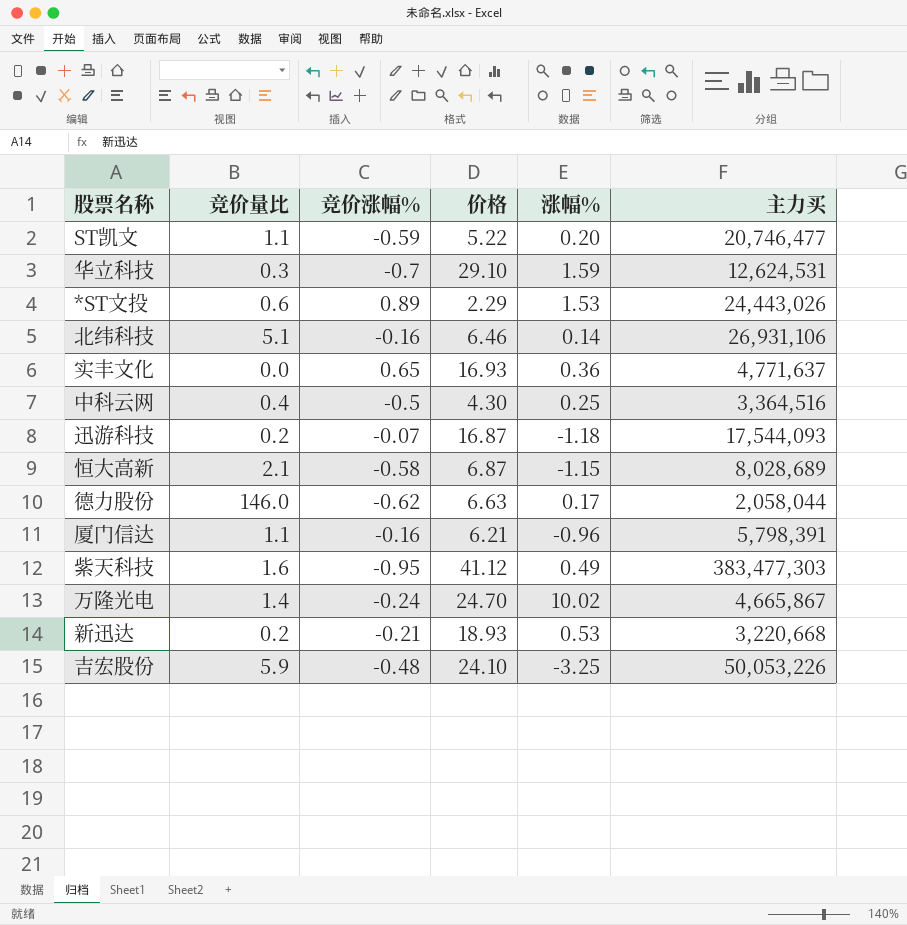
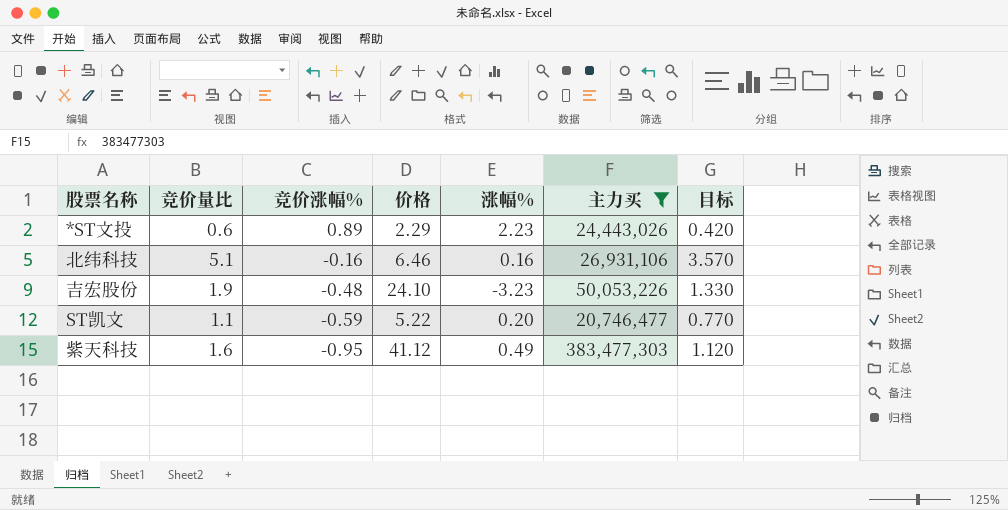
filter: none -> 主力买 >= 20,746,477
row order: none -> 竞价涨幅% descending
column 目标 | formula: none -> [竞价量比] * 0.7
*ST文投 | 涨幅%: 1.53 -> 2.23
北纬科技 | 涨幅%: 0.14 -> 0.16
吉宏股份 | 竞价量比: 5.9 -> 1.9
吉宏股份 | 涨幅%: -3.25 -> -3.23

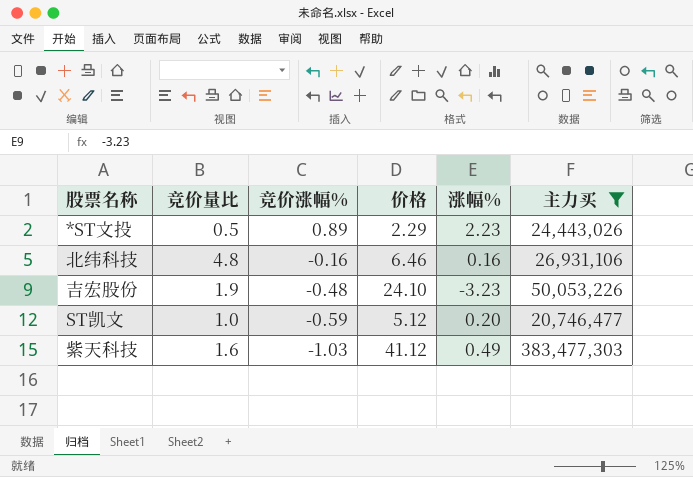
column 目标 | formula: [竞价量比] * 0.7 -> none
*ST文投 | 竞价量比: 0.6 -> 0.5
北纬科技 | 竞价量比: 5.1 -> 4.8
ST凯文 | 竞价量比: 1.1 -> 1.0
ST凯文 | 价格: 5.22 -> 5.12
紫天科技 | 竞价涨幅%: -0.95 -> -1.03

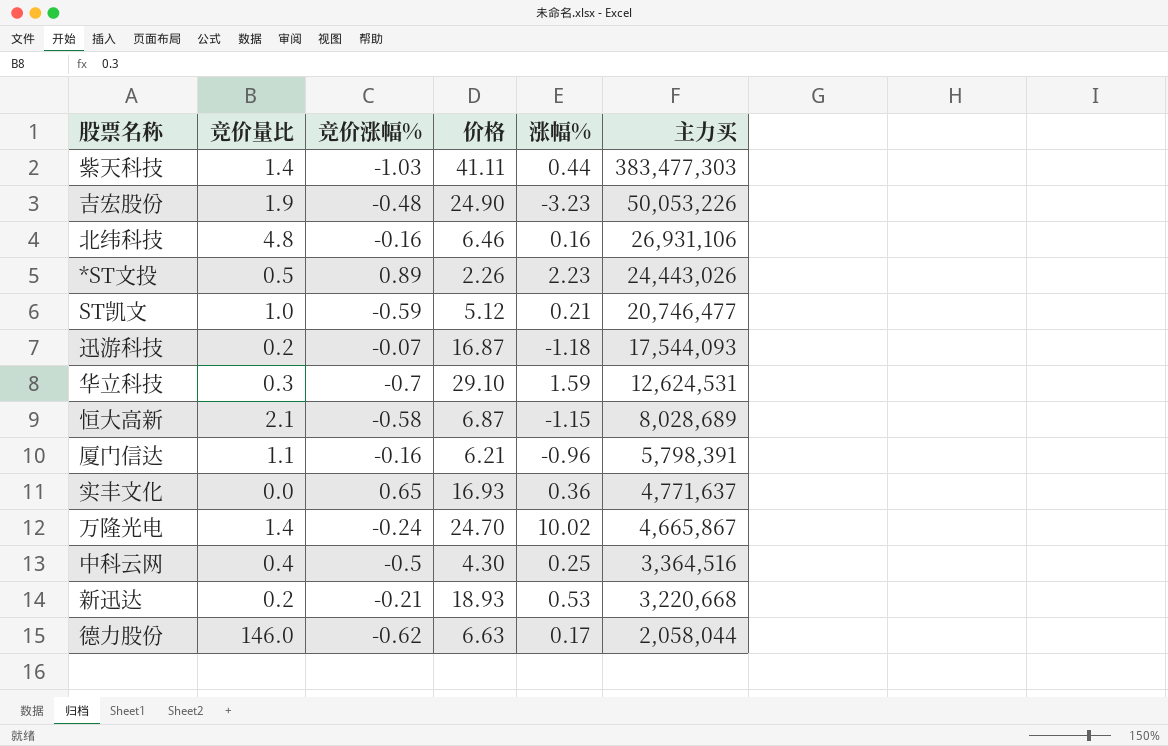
filter: 主力买 >= 20,746,477 -> none
row order: 竞价涨幅% descending -> 主力买 descending
紫天科技 | 竞价量比: 1.6 -> 1.4
紫天科技 | 价格: 41.12 -> 41.11
紫天科技 | 涨幅%: 0.49 -> 0.44
吉宏股份 | 价格: 24.10 -> 24.90
*ST文投 | 价格: 2.29 -> 2.26
ST凯文 | 涨幅%: 0.20 -> 0.21

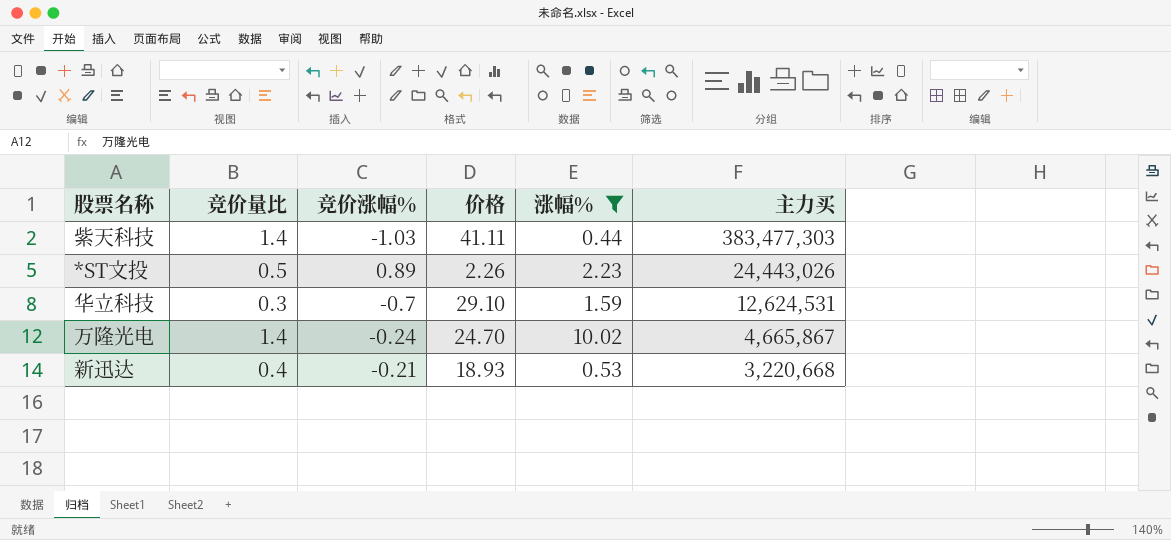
filter: none -> 涨幅% >= 0.44
新迅达 | 竞价量比: 0.2 -> 0.4

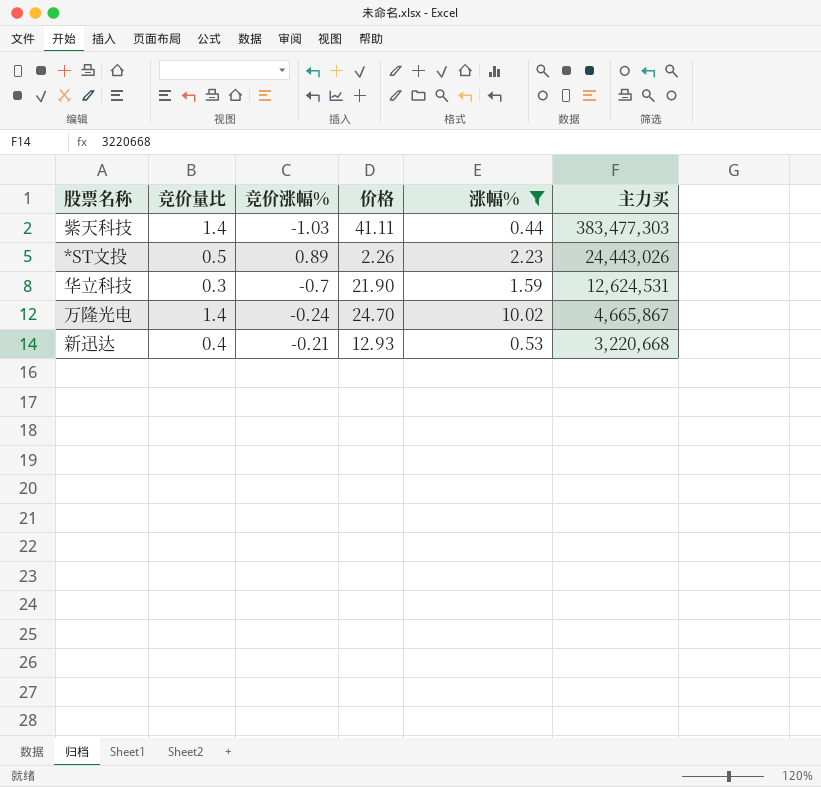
华立科技 | 价格: 29.10 -> 21.90
新迅达 | 价格: 18.93 -> 12.93

